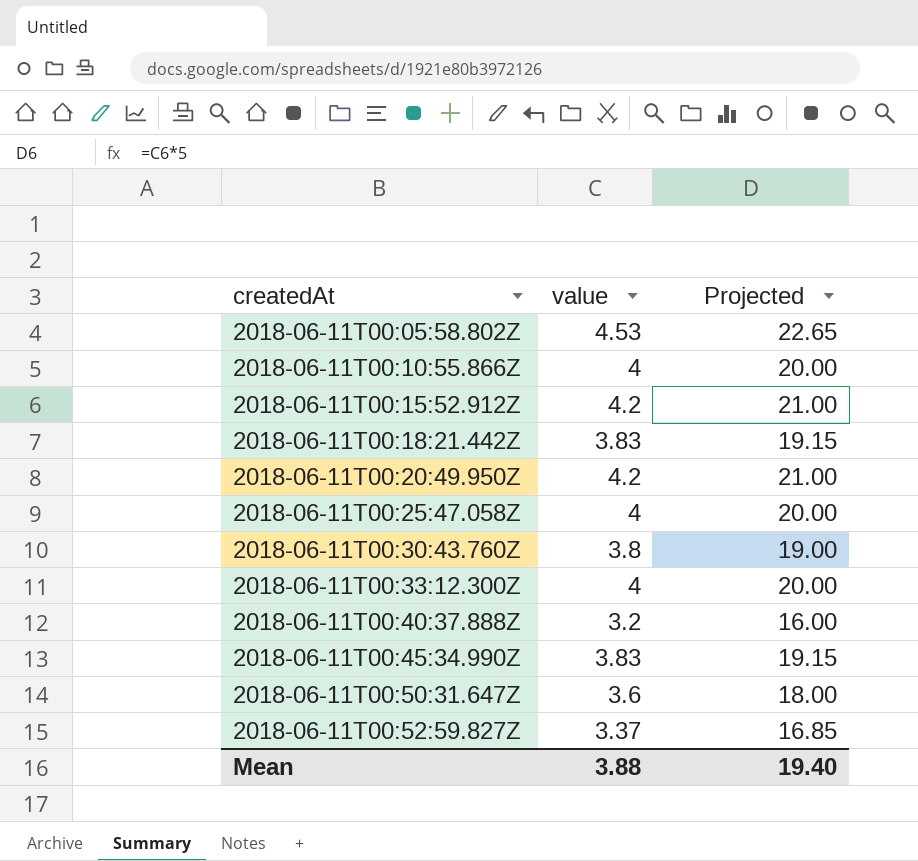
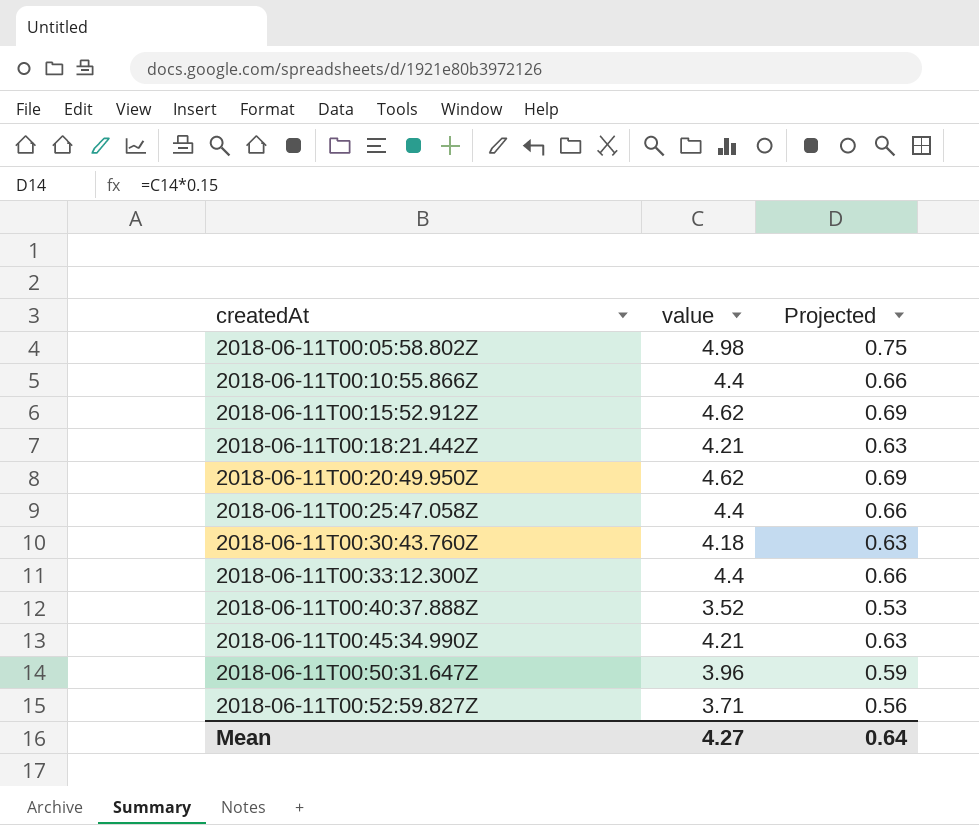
column Projected | formula: [value] * 5 -> [value] * 0.15
2018-06-11T00:05:58.802Z | value: 4.53 -> 4.98
2018-06-11T00:10:55.866Z | value: 4 -> 4.4
2018-06-11T00:15:52.912Z | value: 4.2 -> 4.62
2018-06-11T00:18:21.442Z | value: 3.83 -> 4.21
2018-06-11T00:20:49.950Z | value: 4.2 -> 4.62
2018-06-11T00:25:47.058Z | value: 4 -> 4.4
2018-06-11T00:30:43.760Z | value: 3.8 -> 4.18
2018-06-11T00:33:12.300Z | value: 4 -> 4.4
2018-06-11T00:40:37.888Z | value: 3.2 -> 3.52
2018-06-11T00:45:34.990Z | value: 3.83 -> 4.21
2018-06-11T00:50:31.647Z | value: 3.6 -> 3.96
2018-06-11T00:52:59.827Z | value: 3.37 -> 3.71
Mean | value: 3.88 -> 4.27
Mean | Projected: 19.40 -> 0.64

